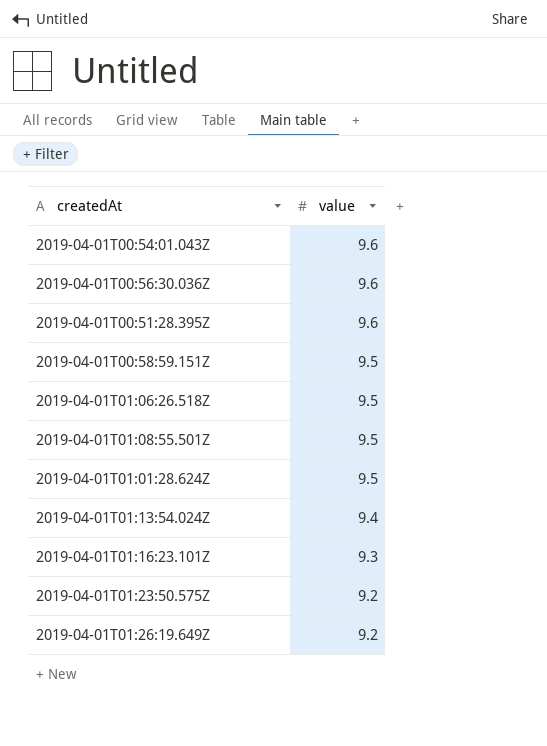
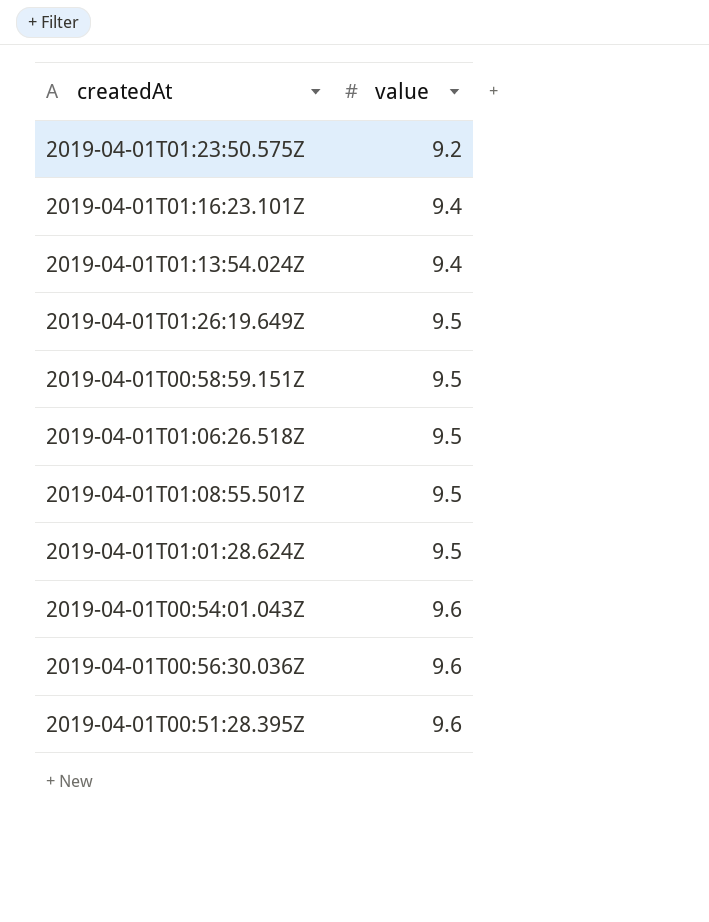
row order: value descending -> value ascending
2019-04-01T01:16:23.101Z | value: 9.3 -> 9.4
2019-04-01T01:26:19.649Z | value: 9.2 -> 9.5

